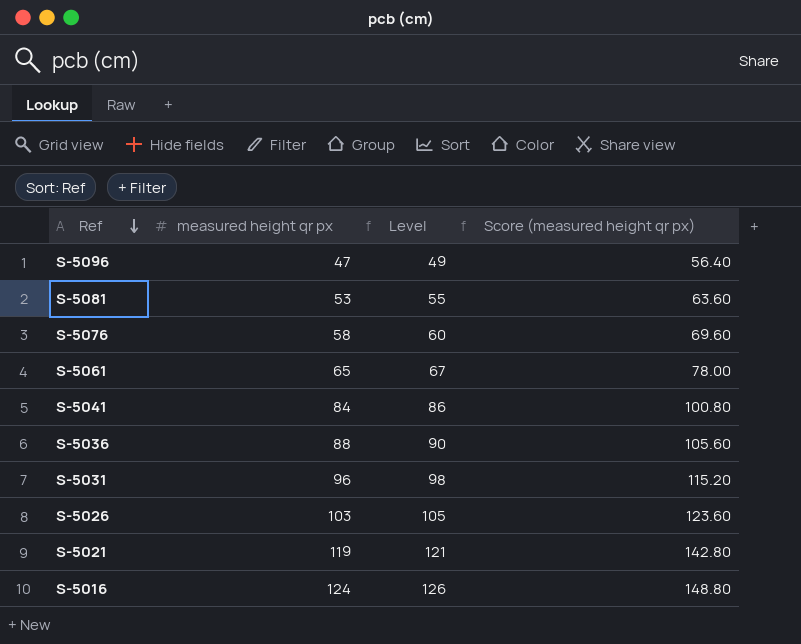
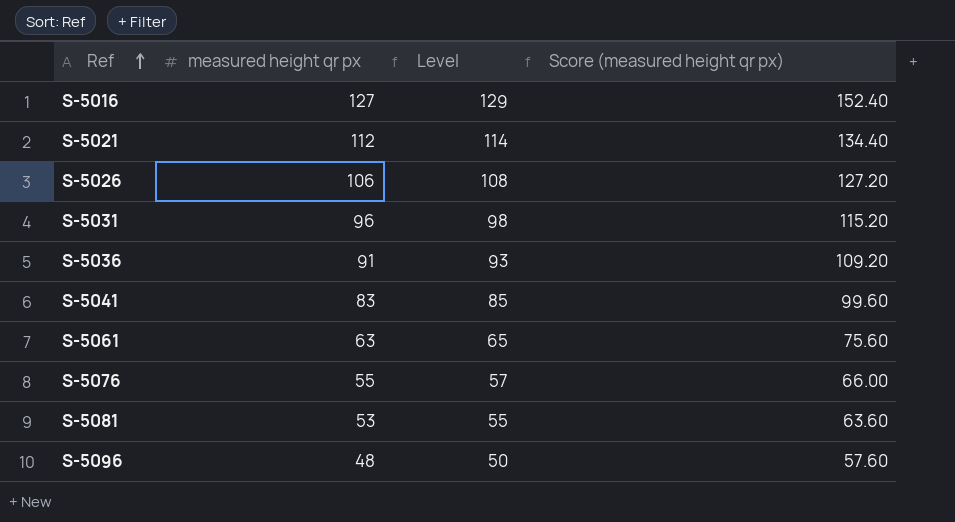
row order: Ref descending -> Ref ascending
S-5016 | measured height qr px: 124 -> 127
S-5016 | Level: 126 -> 129
S-5016 | Score (measured height qr px): 148.80 -> 152.40
S-5021 | measured height qr px: 119 -> 112
S-5021 | Level: 121 -> 114
S-5021 | Score (measured height qr px): 142.80 -> 134.40
S-5026 | measured height qr px: 103 -> 106
S-5026 | Level: 105 -> 108
S-5026 | Score (measured height qr px): 123.60 -> 127.20
S-5036 | measured height qr px: 88 -> 91
S-5036 | Level: 90 -> 93
S-5036 | Score (measured height qr px): 105.60 -> 109.20
S-5041 | measured height qr px: 84 -> 83
S-5041 | Level: 86 -> 85
S-5041 | Score (measured height qr px): 100.80 -> 99.60
S-5061 | measured height qr px: 65 -> 63
S-5061 | Level: 67 -> 65
S-5061 | Score (measured height qr px): 78.00 -> 75.60
S-5076 | measured height qr px: 58 -> 55
S-5076 | Level: 60 -> 57
S-5076 | Score (measured height qr px): 69.60 -> 66.00
S-5096 | measured height qr px: 47 -> 48
S-5096 | Level: 49 -> 50
S-5096 | Score (measured height qr px): 56.40 -> 57.60

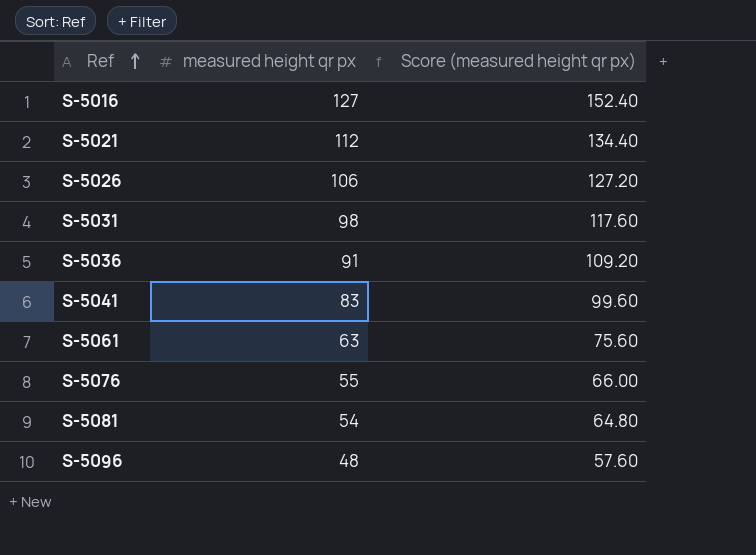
column Level | formula: [measured height qr px] + 2 -> none
S-5031 | measured height qr px: 96 -> 98
S-5031 | Score (measured height qr px): 115.20 -> 117.60
S-5081 | measured height qr px: 53 -> 54
S-5081 | Score (measured height qr px): 63.60 -> 64.80

